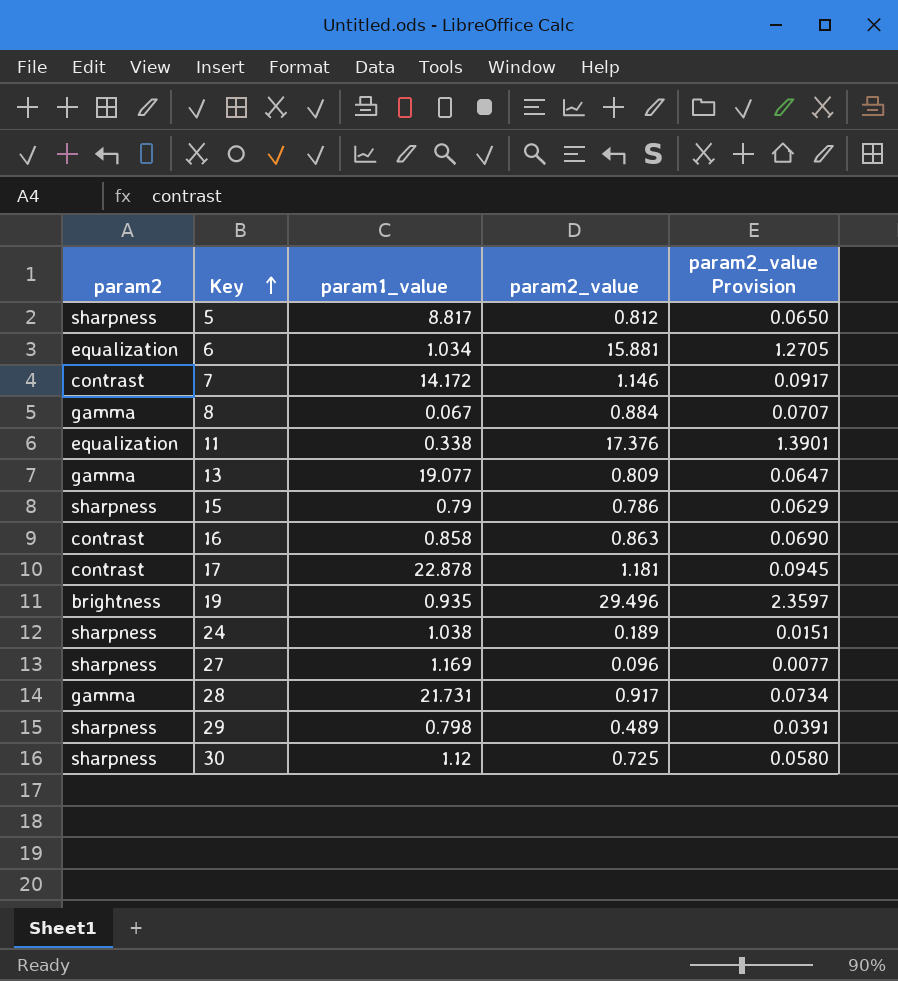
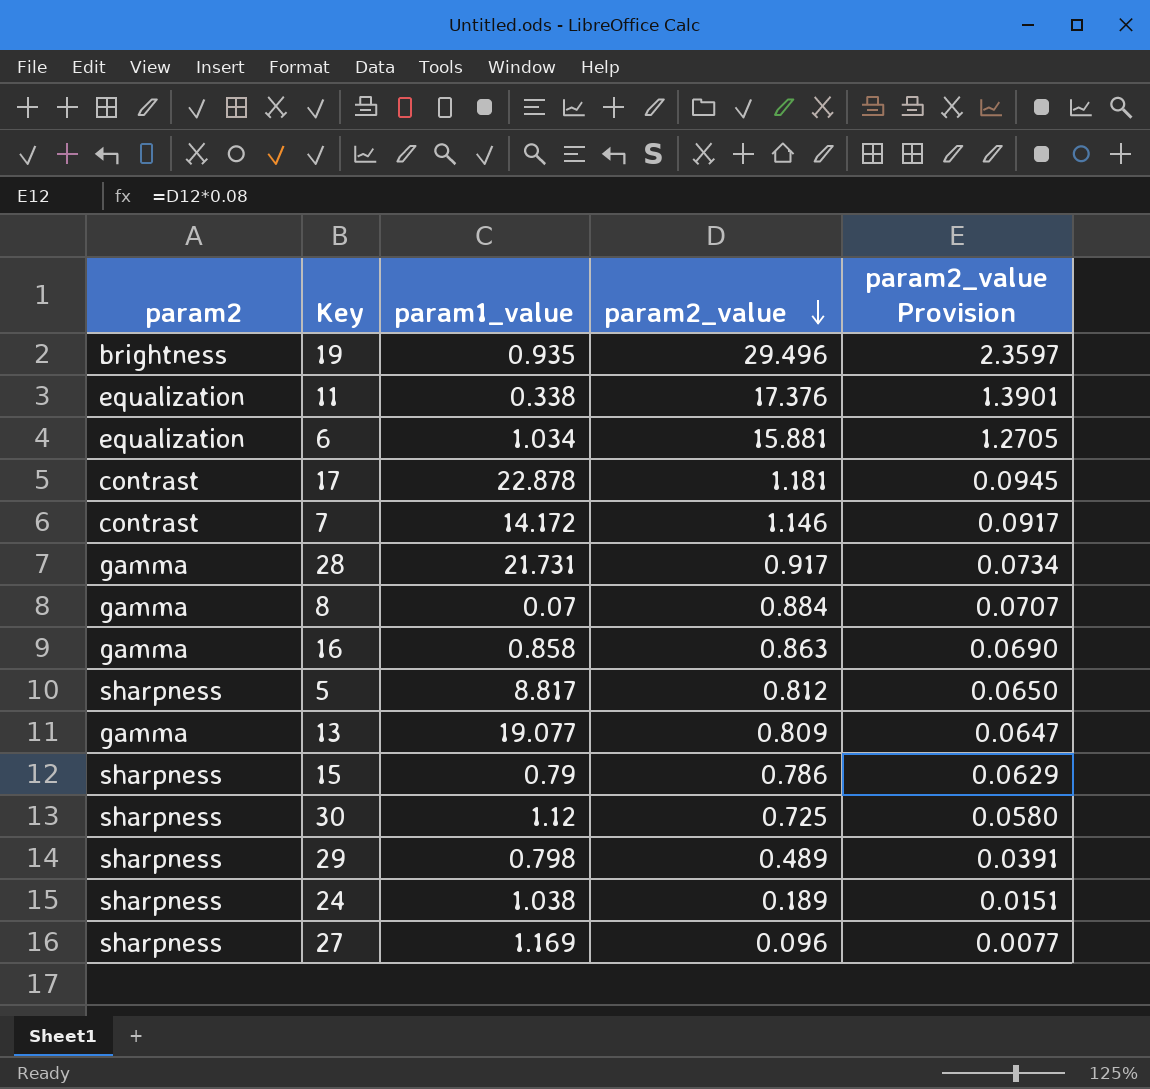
row order: Key ascending -> param2_value descending
8 | param1_value: 0.067 -> 0.07
16 | param2: contrast -> gamma

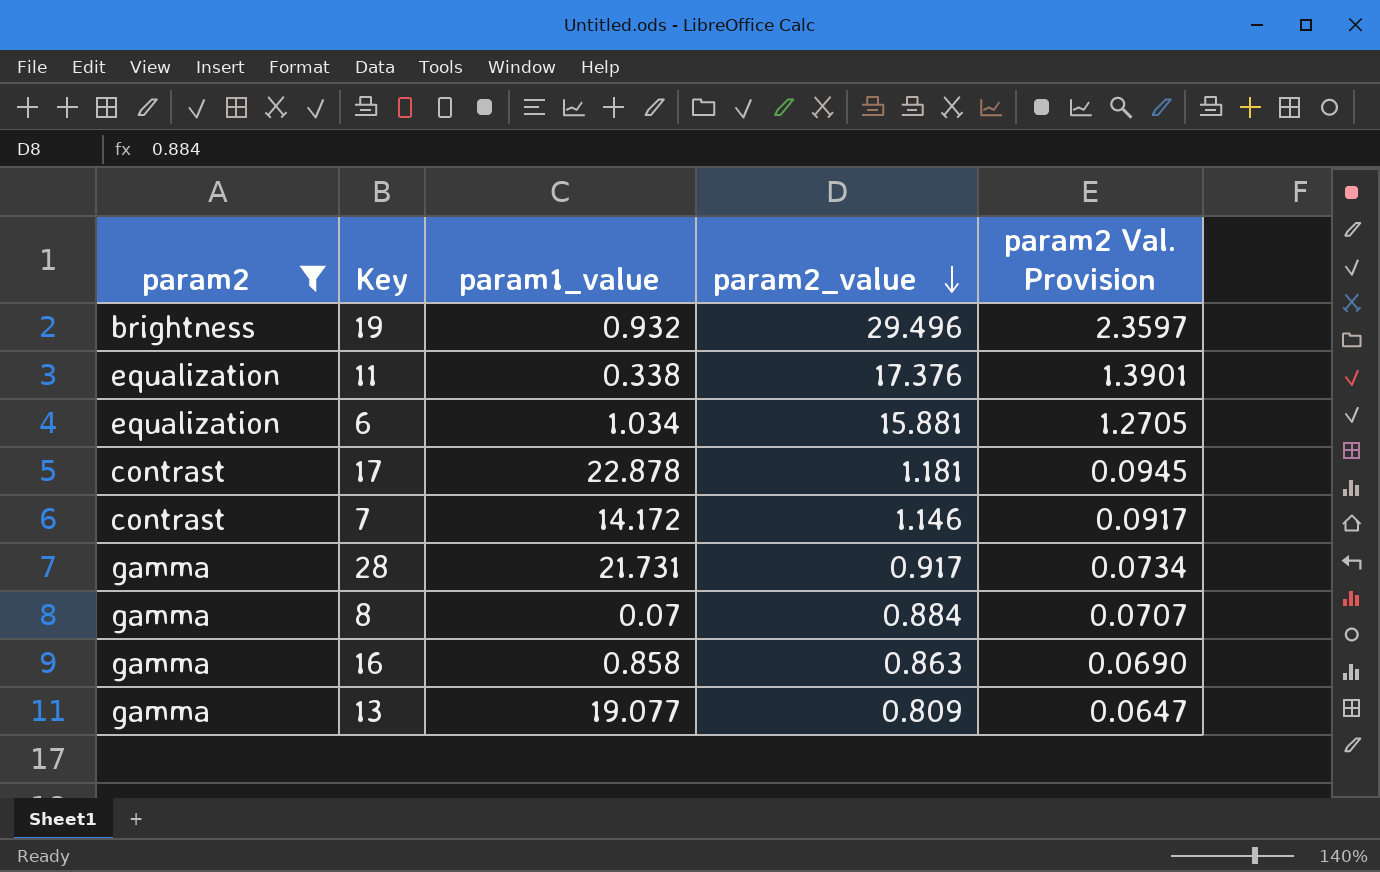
filter: none -> param2 != sharpness
column name: param2_value Provision -> param2 Val. Provision
19 | param1_value: 0.935 -> 0.932

